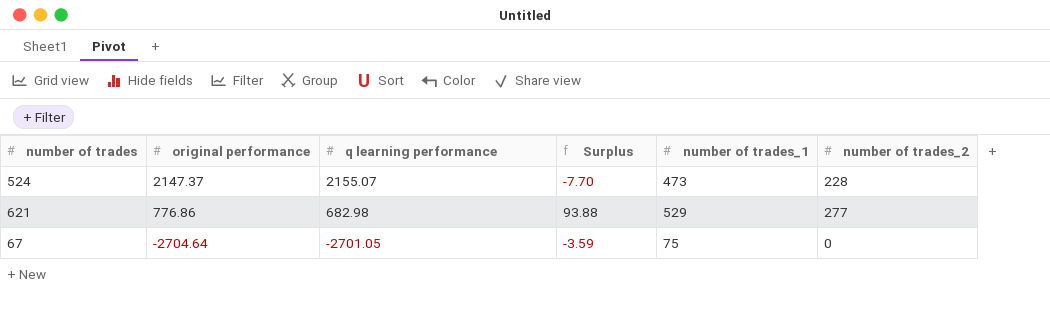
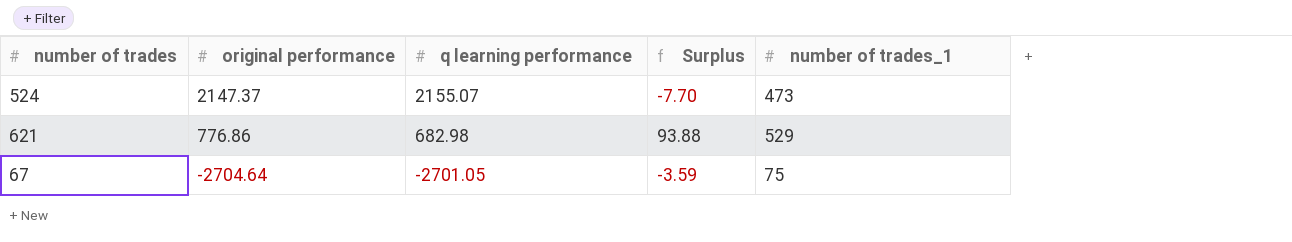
column number of trades_2 | position: 6 -> none

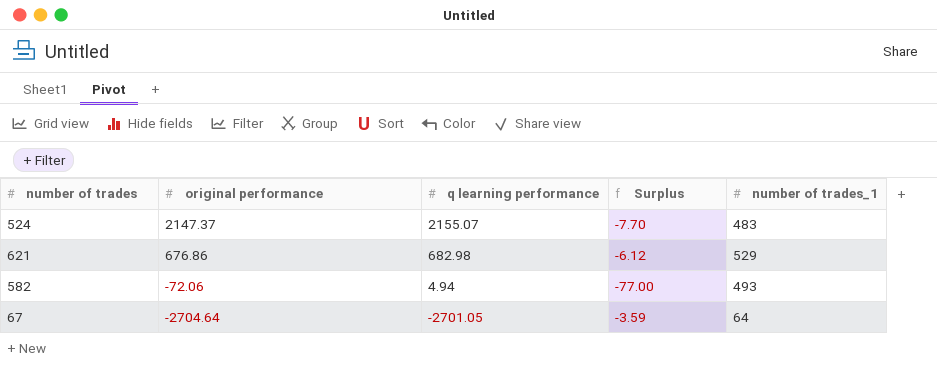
524 | number of trades_1: 473 -> 483
621 | original performance: 776.86 -> 676.86
621 | Surplus: 93.88 -> -6.12
row 582: none -> -72.06 | 4.94 | -77.00 | 493
67 | number of trades_1: 75 -> 64

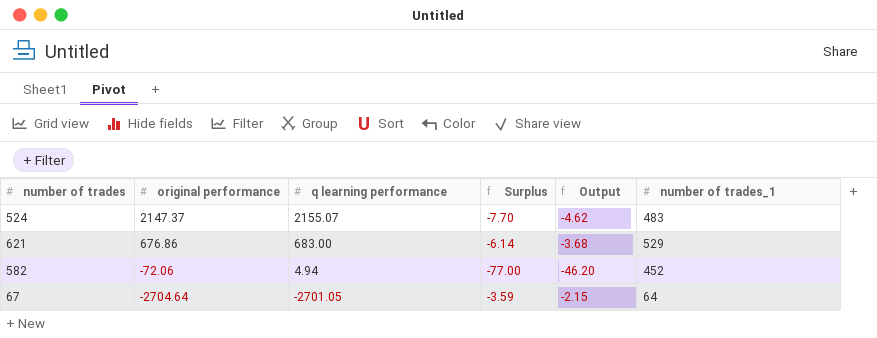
column Output | formula: none -> [Surplus] * 0.6
621 | q learning performance: 682.98 -> 683.00
621 | Surplus: -6.12 -> -6.14
582 | number of trades_1: 493 -> 452

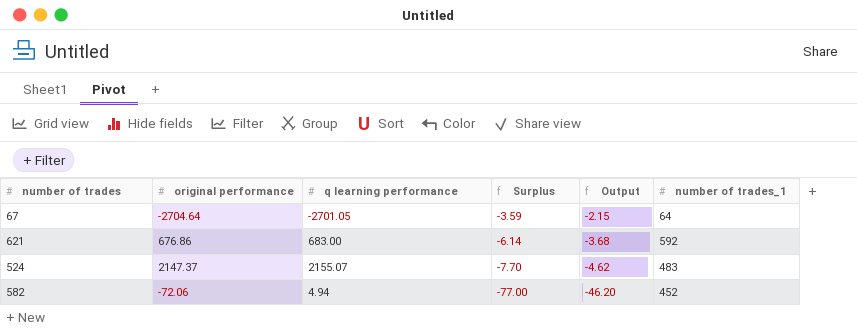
row order: original performance descending -> Surplus descending
621 | number of trades_1: 529 -> 592

